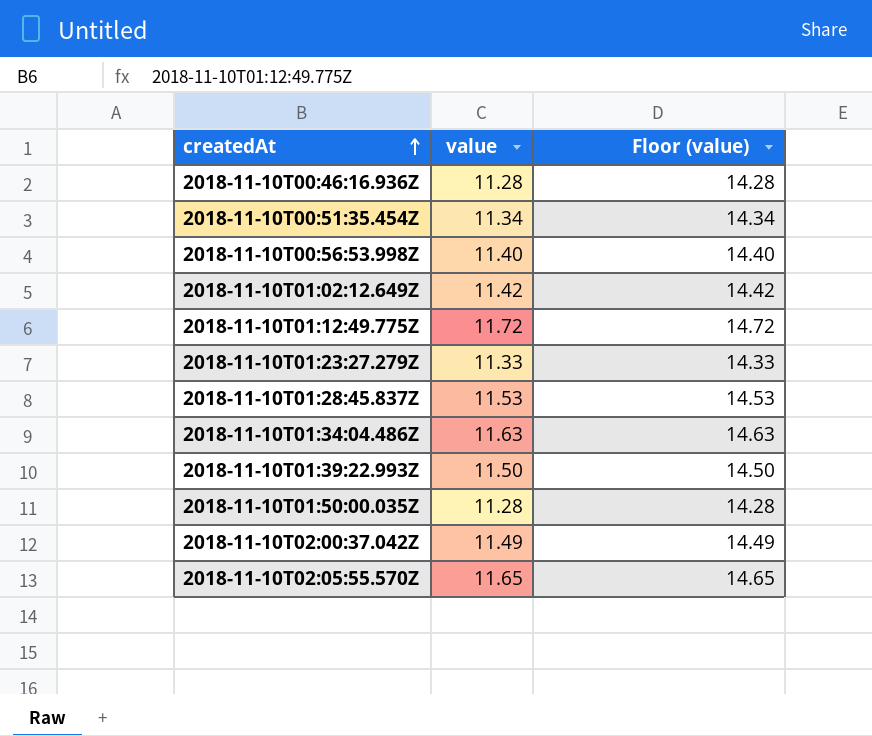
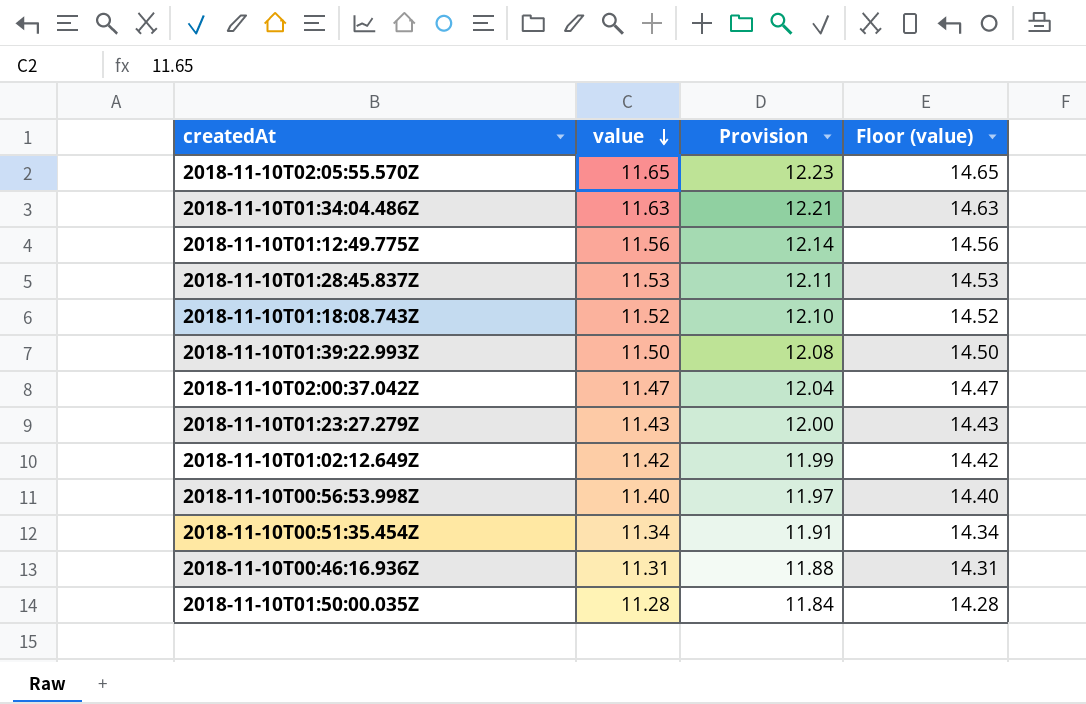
row order: createdAt ascending -> value descending
column Provision | formula: none -> [value] * 1.05
2018-11-10T01:12:49.775Z | value: 11.72 -> 11.56
2018-11-10T01:12:49.775Z | Floor (value): 14.72 -> 14.56
row 2018-11-10T01:18:08.743Z: none -> 11.52 | 12.10 | 14.52
2018-11-10T02:00:37.042Z | value: 11.49 -> 11.47
2018-11-10T02:00:37.042Z | Floor (value): 14.49 -> 14.47
2018-11-10T01:23:27.279Z | value: 11.33 -> 11.43
2018-11-10T01:23:27.279Z | Floor (value): 14.33 -> 14.43
2018-11-10T00:46:16.936Z | value: 11.28 -> 11.31
2018-11-10T00:46:16.936Z | Floor (value): 14.28 -> 14.31

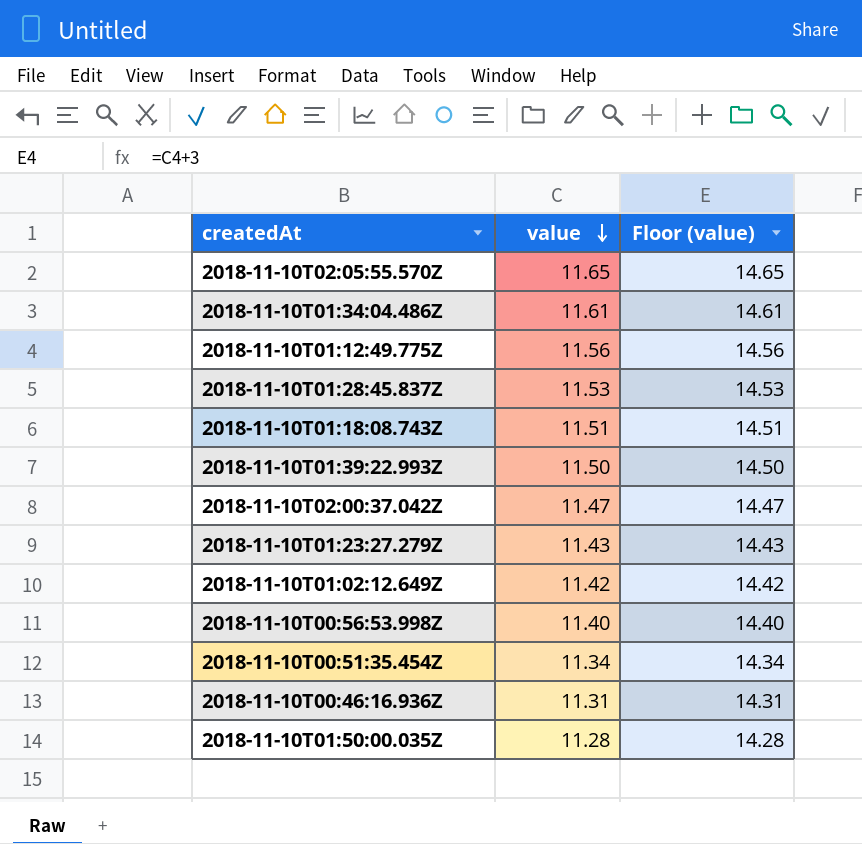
column Provision | formula: [value] * 1.05 -> none
2018-11-10T01:34:04.486Z | value: 11.63 -> 11.61
2018-11-10T01:34:04.486Z | Floor (value): 14.63 -> 14.61
2018-11-10T01:18:08.743Z | value: 11.52 -> 11.51
2018-11-10T01:18:08.743Z | Floor (value): 14.52 -> 14.51

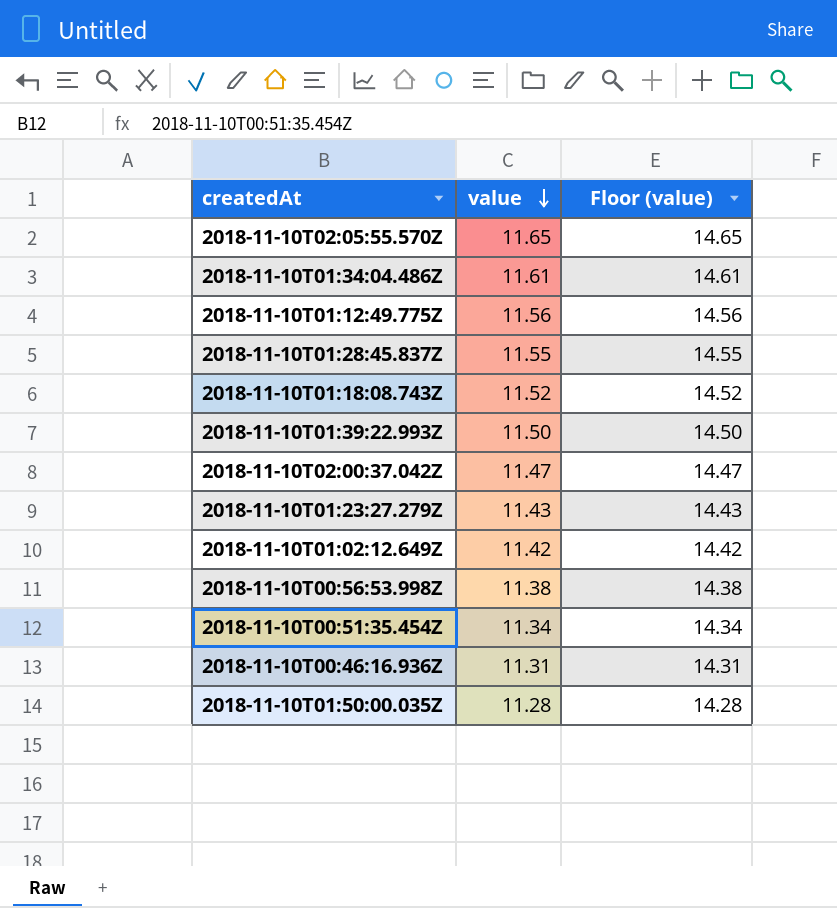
2018-11-10T01:28:45.837Z | value: 11.53 -> 11.55
2018-11-10T01:28:45.837Z | Floor (value): 14.53 -> 14.55
2018-11-10T01:18:08.743Z | value: 11.51 -> 11.52
2018-11-10T01:18:08.743Z | Floor (value): 14.51 -> 14.52
2018-11-10T00:56:53.998Z | value: 11.40 -> 11.38
2018-11-10T00:56:53.998Z | Floor (value): 14.40 -> 14.38

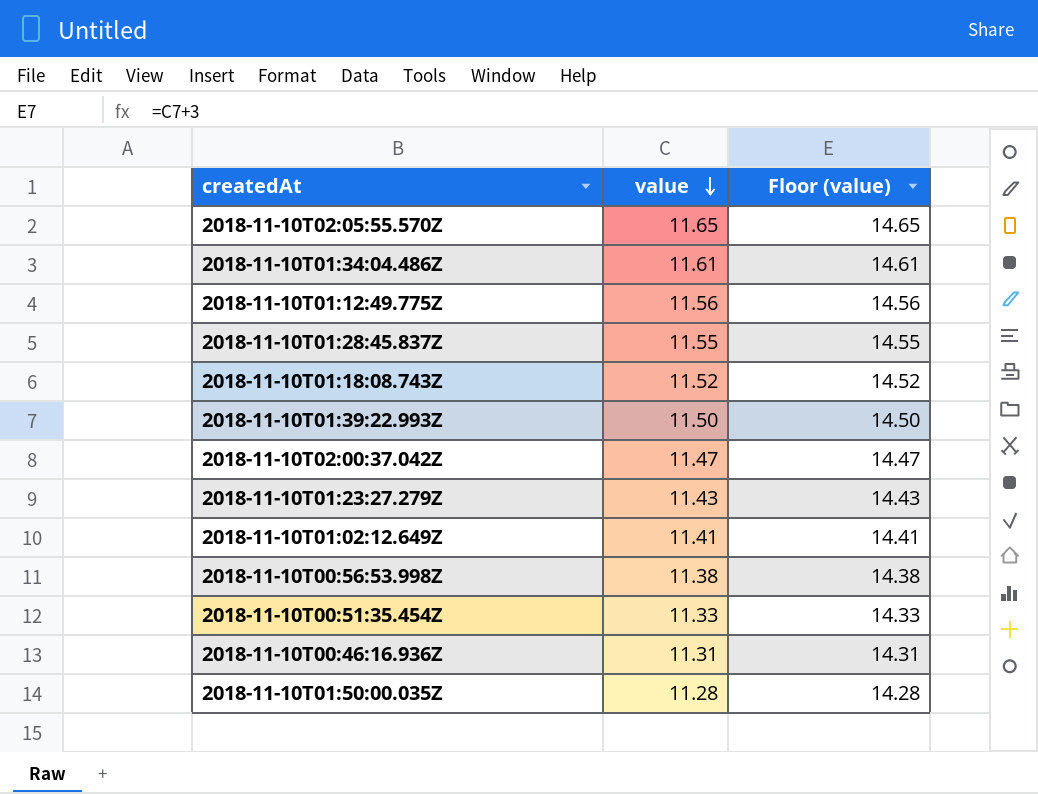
2018-11-10T01:02:12.649Z | value: 11.42 -> 11.41
2018-11-10T01:02:12.649Z | Floor (value): 14.42 -> 14.41
2018-11-10T00:51:35.454Z | value: 11.34 -> 11.33
2018-11-10T00:51:35.454Z | Floor (value): 14.34 -> 14.33

